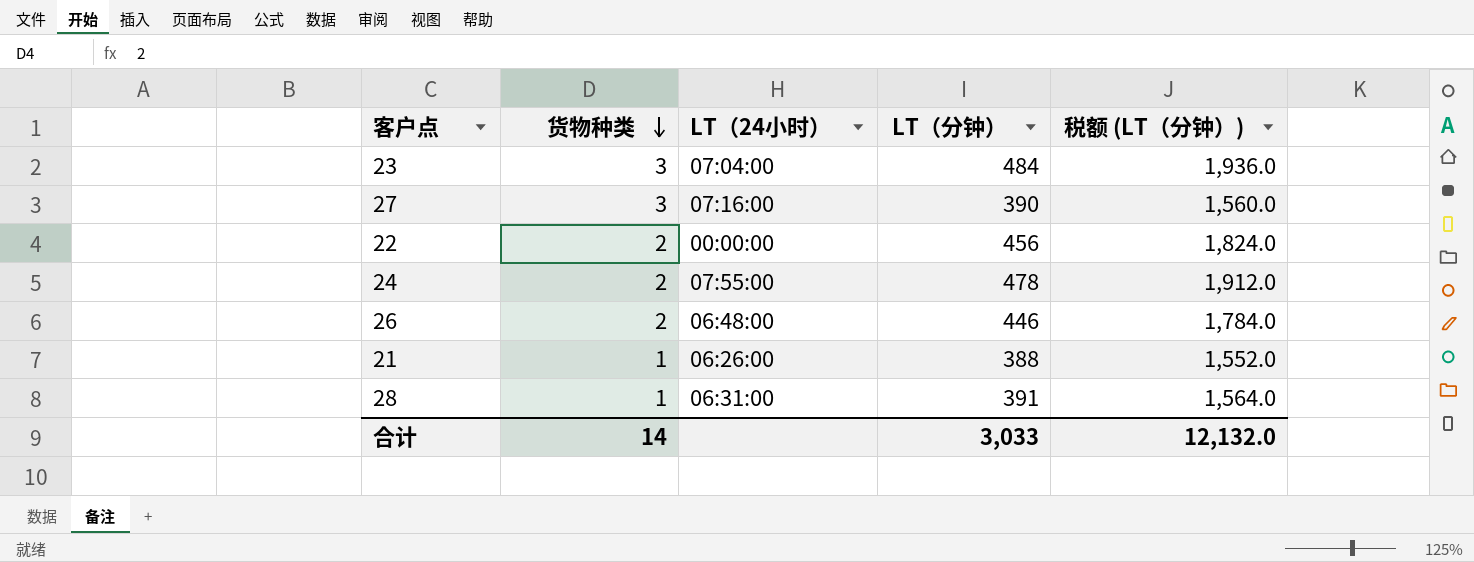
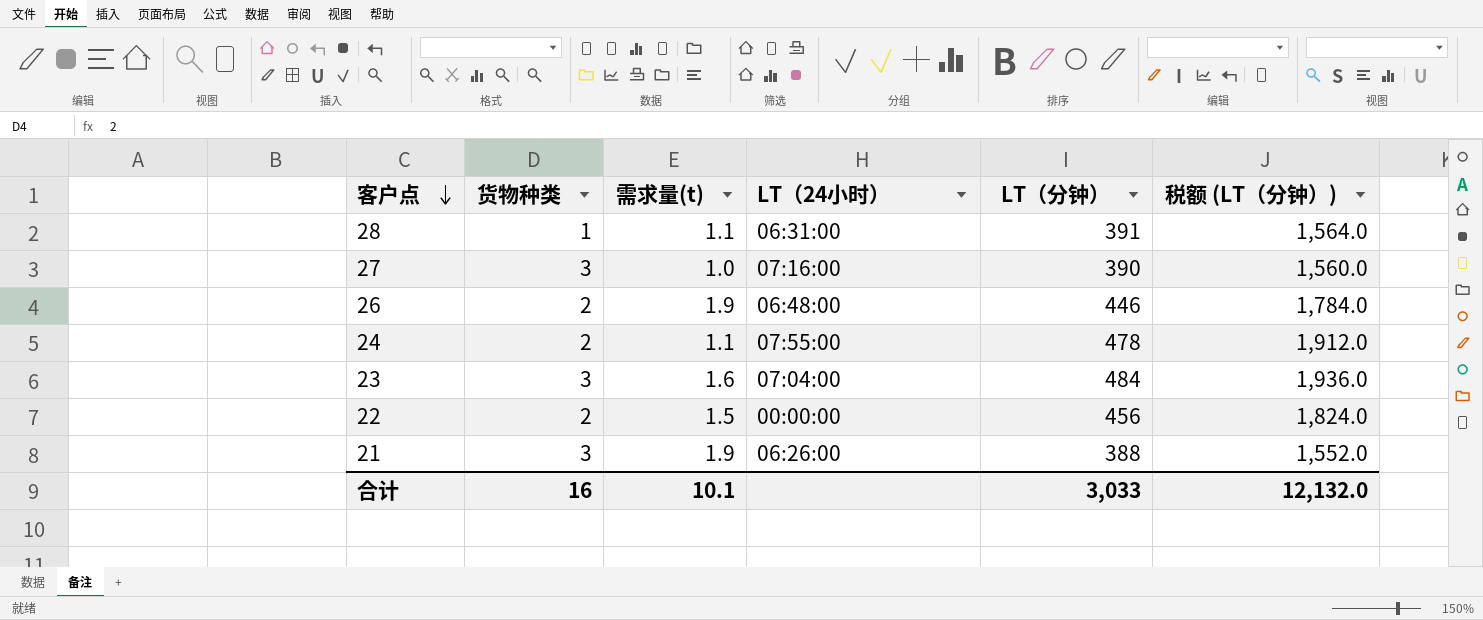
row order: 货物种类 descending -> 客户点 descending
column 需求量(t) | position: none -> 3
21 | 货物种类: 1 -> 3
合计 | 货物种类: 14 -> 16

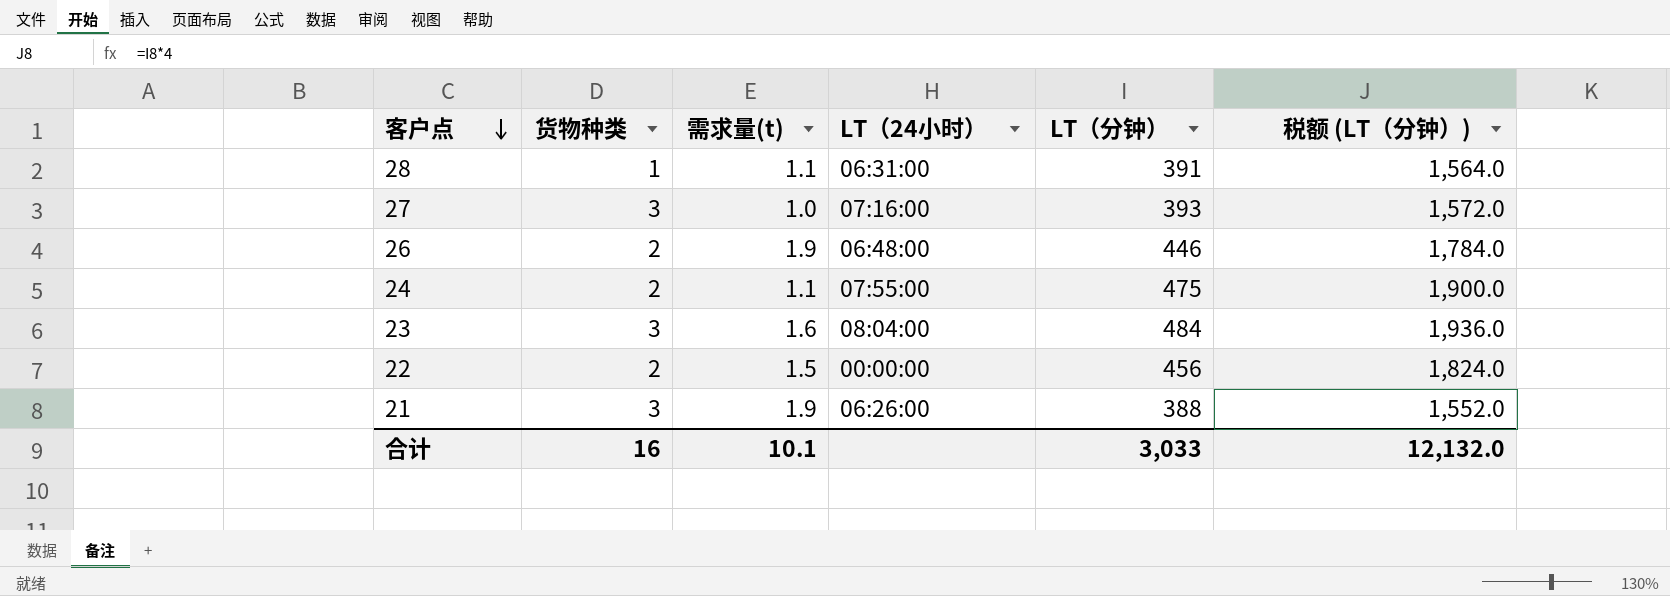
27 | LT（分钟）: 390 -> 393
27 | 税额 (LT（分钟）): 1,560.0 -> 1,572.0
24 | LT（分钟）: 478 -> 475
24 | 税额 (LT（分钟）): 1,912.0 -> 1,900.0
23 | LT（24小时）: 07:04:00 -> 08:04:00

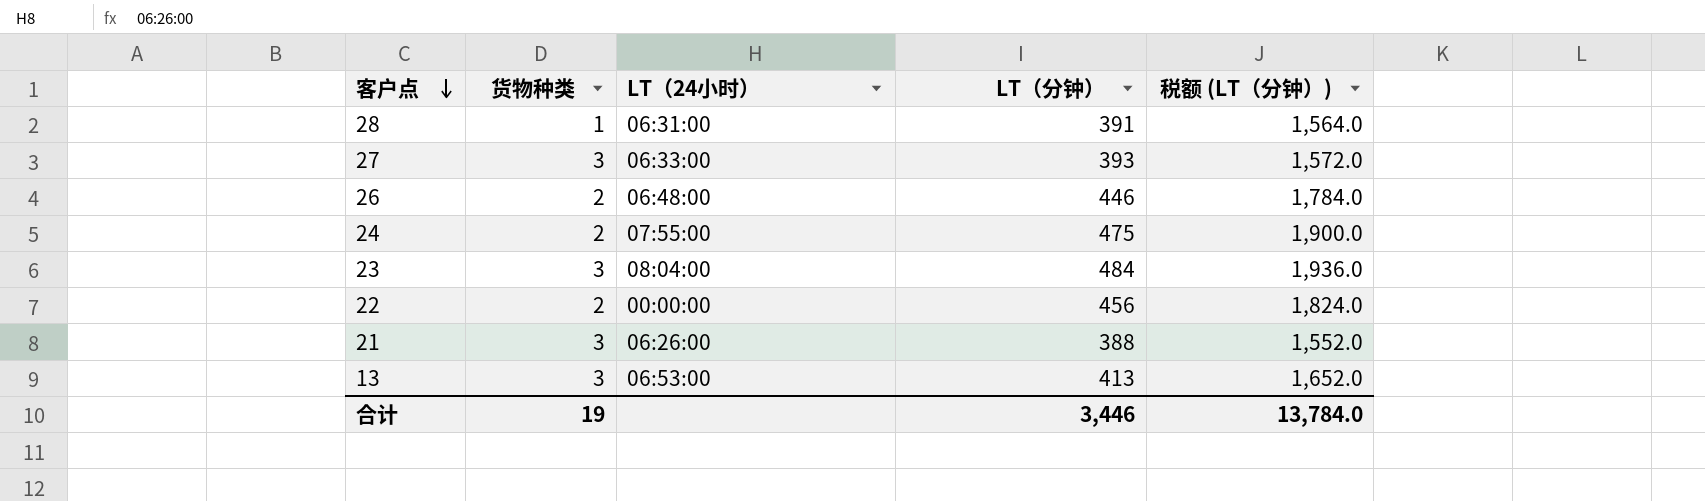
column 需求量(t) | position: 3 -> none
27 | LT（24小时）: 07:16:00 -> 06:33:00
row 13: none -> 3 | 06:53:00 | 413 | 1,652.0
合计 | 货物种类: 16 -> 19
合计 | LT（分钟）: 3,033 -> 3,446
合计 | 税额 (LT（分钟）): 12,132.0 -> 13,784.0

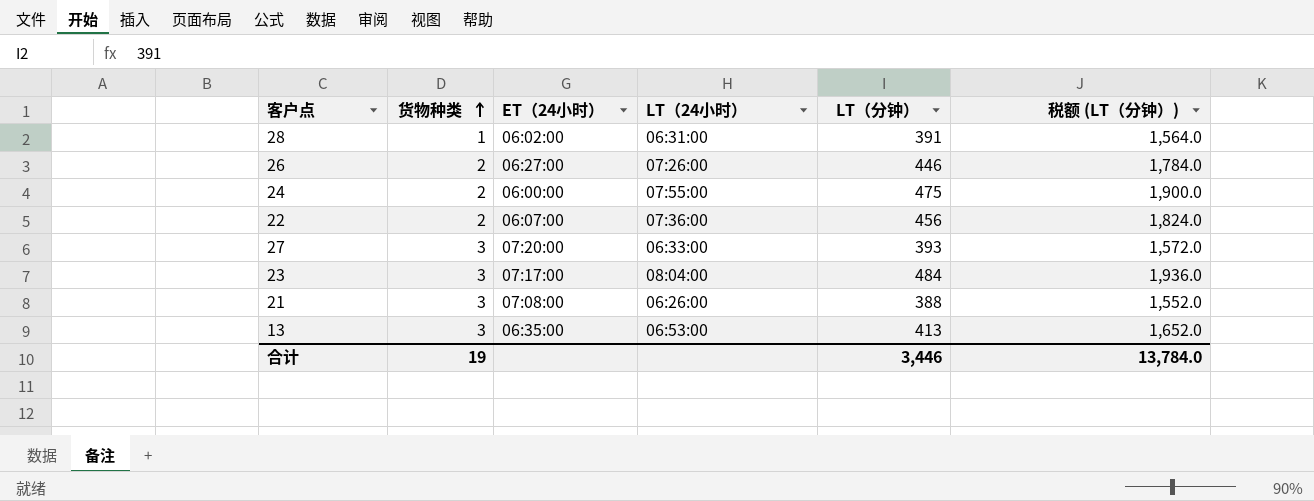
row order: 客户点 descending -> 货物种类 ascending
column ET（24小时） | position: none -> 3
26 | LT（24小时）: 06:48:00 -> 07:26:00
22 | LT（24小时）: 00:00:00 -> 07:36:00

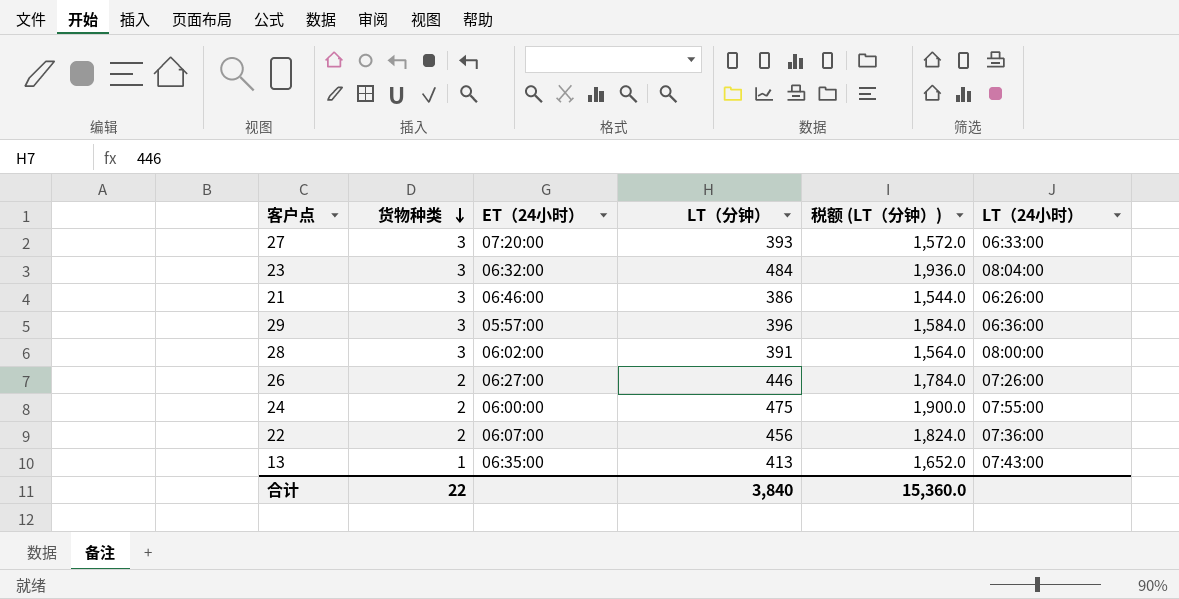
row order: 货物种类 ascending -> 货物种类 descending
column LT（24小时） | position: 4 -> 6
23 | ET（24小时）: 07:17:00 -> 06:32:00
21 | ET（24小时）: 07:08:00 -> 06:46:00
21 | LT（分钟）: 388 -> 386
21 | 税额 (LT（分钟）): 1,552.0 -> 1,544.0
row 29: none -> 3 | 05:57:00 | 396 | 1,584.0 | 06:36:00
28 | 货物种类: 1 -> 3
28 | LT（24小时）: 06:31:00 -> 08:00:00
13 | 货物种类: 3 -> 1
13 | LT（24小时）: 06:53:00 -> 07:43:00
合计 | 货物种类: 19 -> 22
合计 | LT（分钟）: 3,446 -> 3,840
合计 | 税额 (LT（分钟）): 13,784.0 -> 15,360.0

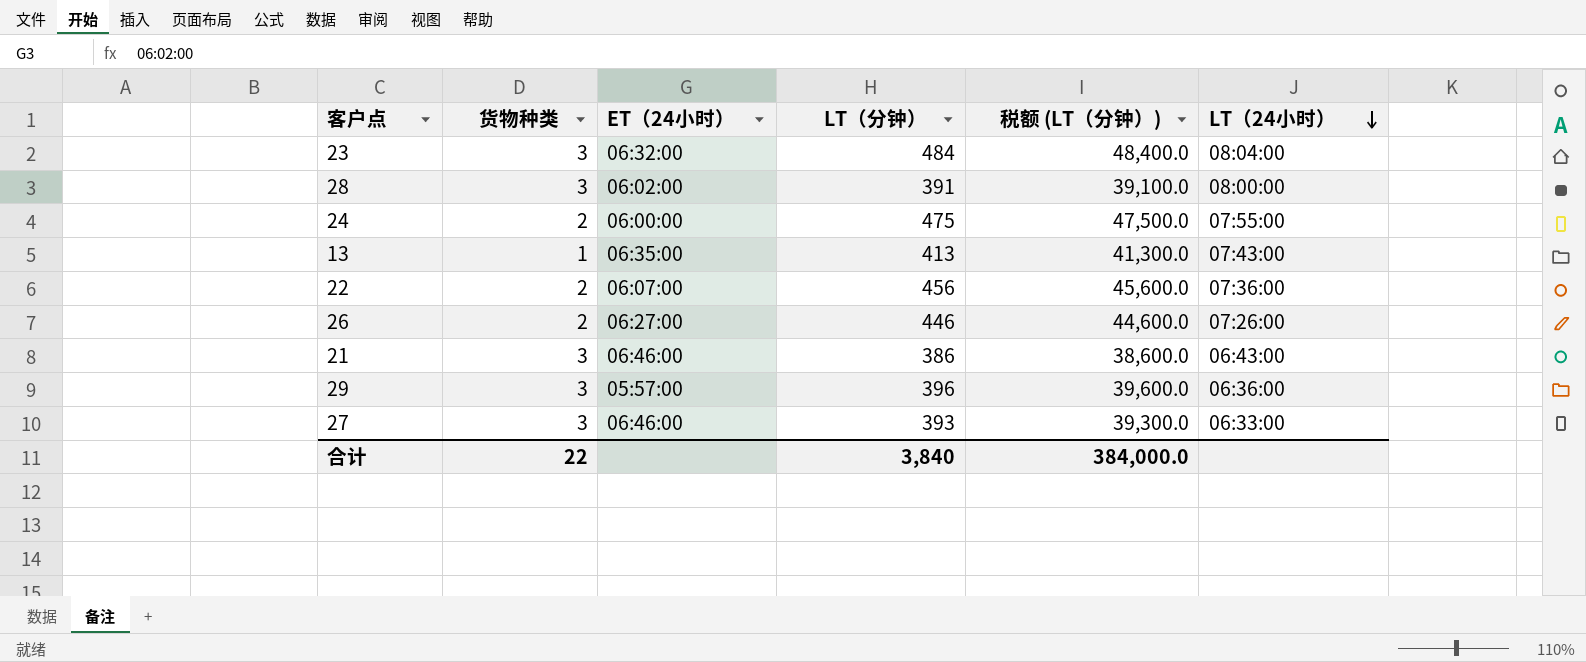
row order: 货物种类 descending -> LT（24小时） descending
column 税额 (LT（分钟）) | formula: [LT（分钟）] * 4 -> [LT（分钟）] * 100
21 | LT（24小时）: 06:26:00 -> 06:43:00
27 | ET（24小时）: 07:20:00 -> 06:46:00
合计 | 税额 (LT（分钟）): 15,360.0 -> 384,000.0

